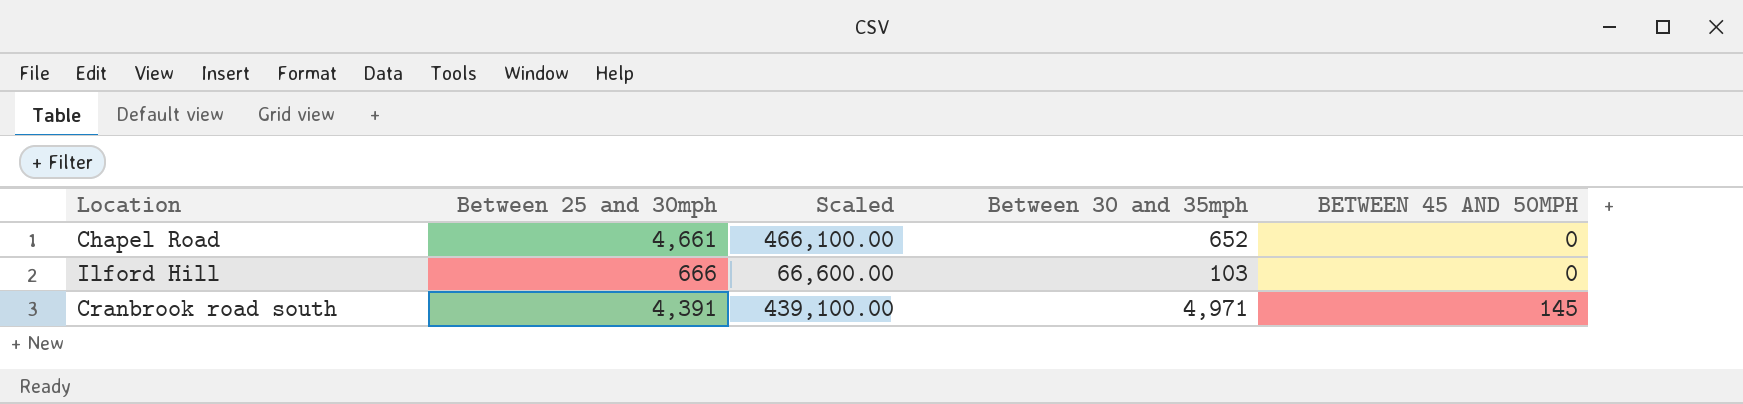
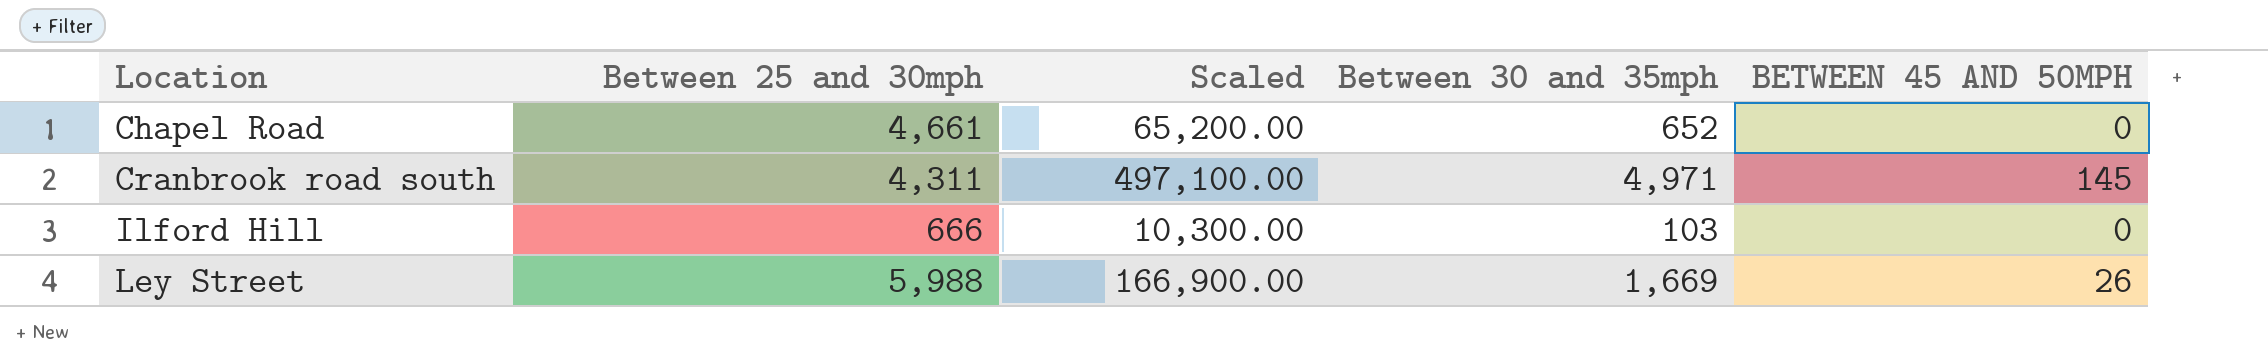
row order: BETWEEN 45 AND 50MPH ascending -> Location ascending
column Scaled | formula: [Between 25 and 30mph] * 100 -> [Between 30 and 35mph] * 100
Cranbrook road south | Between 25 and 30mph: 4,391 -> 4,311
row Ley Street: none -> 5,988 | 166,900.00 | 1,669 | 26

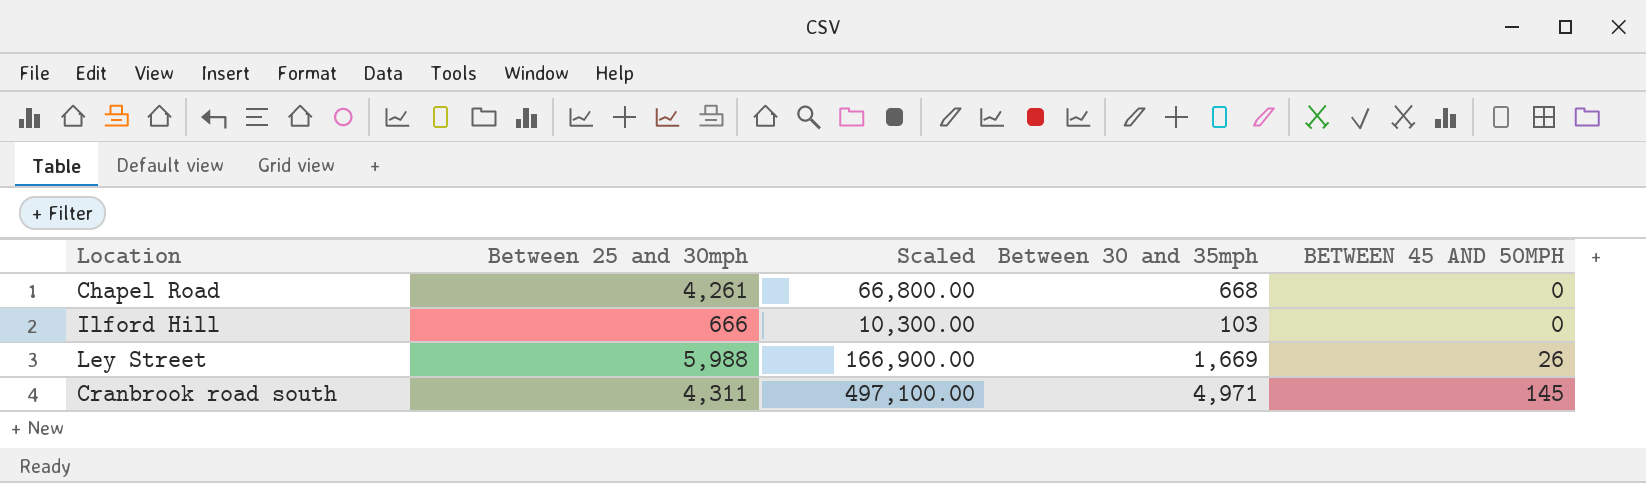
row order: Location ascending -> BETWEEN 45 AND 50MPH ascending
Chapel Road | Between 25 and 30mph: 4,661 -> 4,261
Chapel Road | Scaled: 65,200.00 -> 66,800.00
Chapel Road | Between 30 and 35mph: 652 -> 668

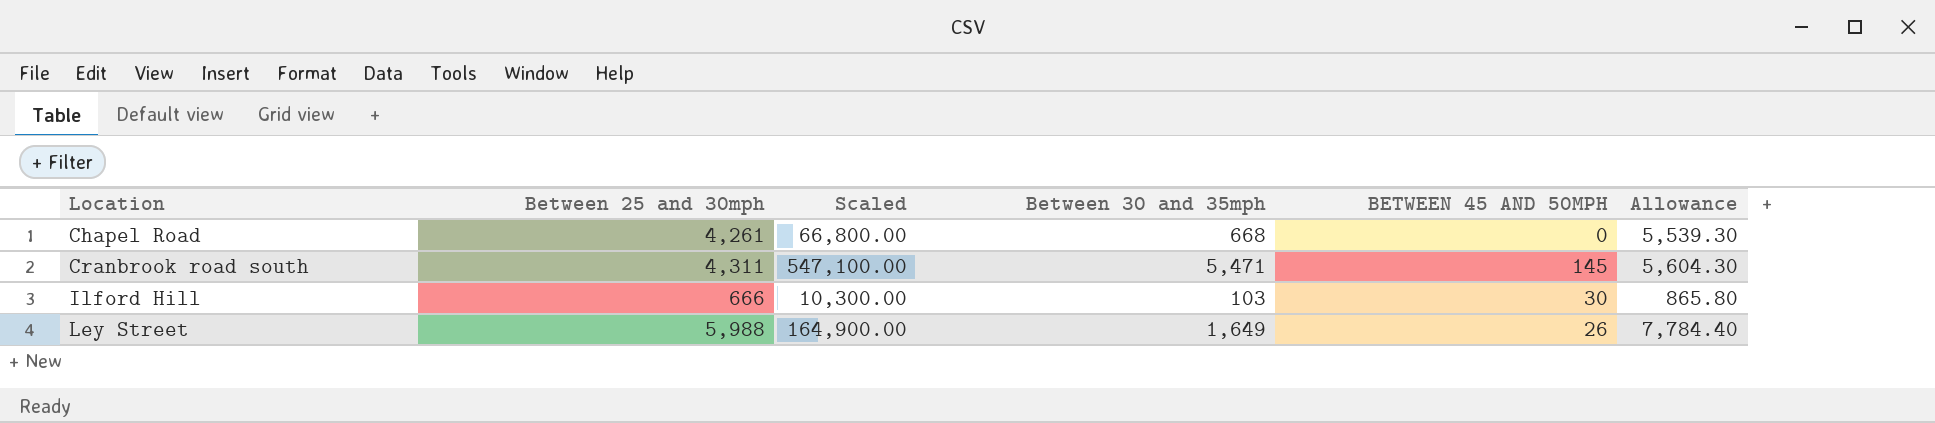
row order: BETWEEN 45 AND 50MPH ascending -> Location ascending
column Allowance | formula: none -> [Between 25 and 30mph] * 1.3
Cranbrook road south | Scaled: 497,100.00 -> 547,100.00
Cranbrook road south | Between 30 and 35mph: 4,971 -> 5,471
Ilford Hill | BETWEEN 45 AND 50MPH: 0 -> 30
Ley Street | Scaled: 166,900.00 -> 164,900.00
Ley Street | Between 30 and 35mph: 1,669 -> 1,649

